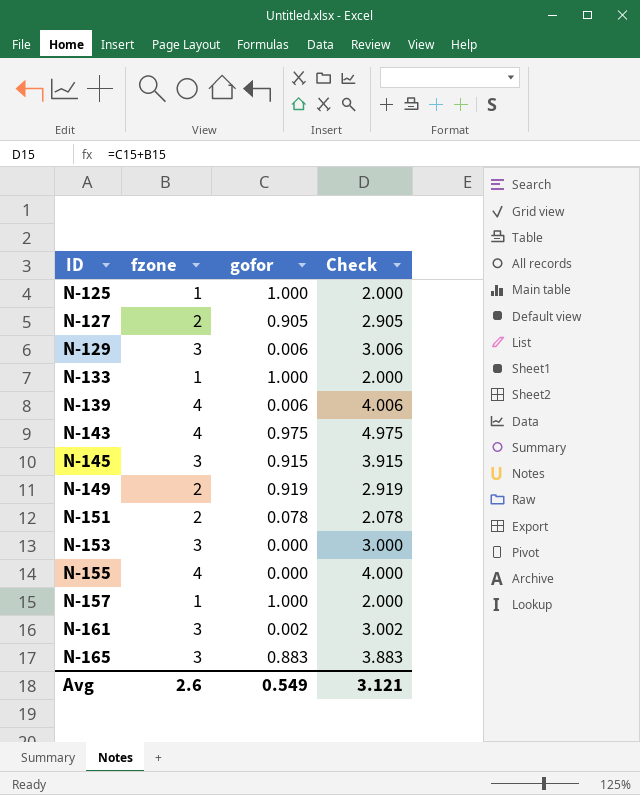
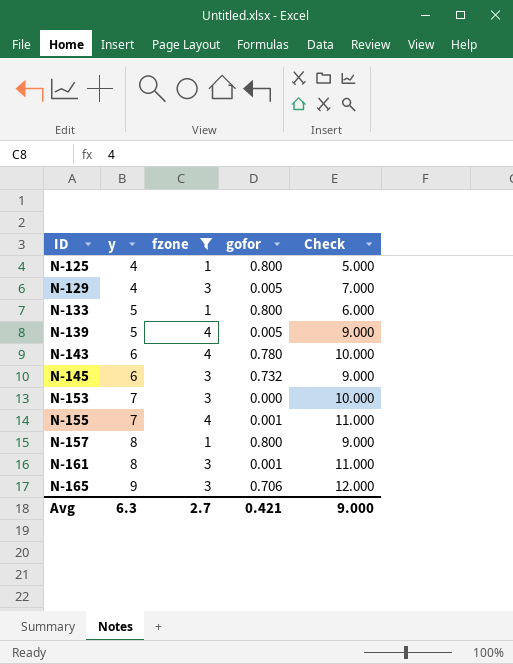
filter: none -> fzone != 2
column y | position: none -> 2
column Check | formula: [fzone] + [gofor] -> [y] + [fzone]
N-125 | gofor: 1.000 -> 0.800
N-129 | gofor: 0.006 -> 0.005
N-133 | gofor: 1.000 -> 0.800
N-139 | gofor: 0.006 -> 0.005
N-143 | gofor: 0.975 -> 0.780
N-145 | gofor: 0.915 -> 0.732
N-155 | gofor: 0.000 -> 0.001
N-157 | gofor: 1.000 -> 0.800
N-161 | gofor: 0.002 -> 0.001
N-165 | gofor: 0.883 -> 0.706
Avg | fzone: 2.6 -> 2.7
Avg | gofor: 0.549 -> 0.421
Avg | Check: 3.121 -> 9.000

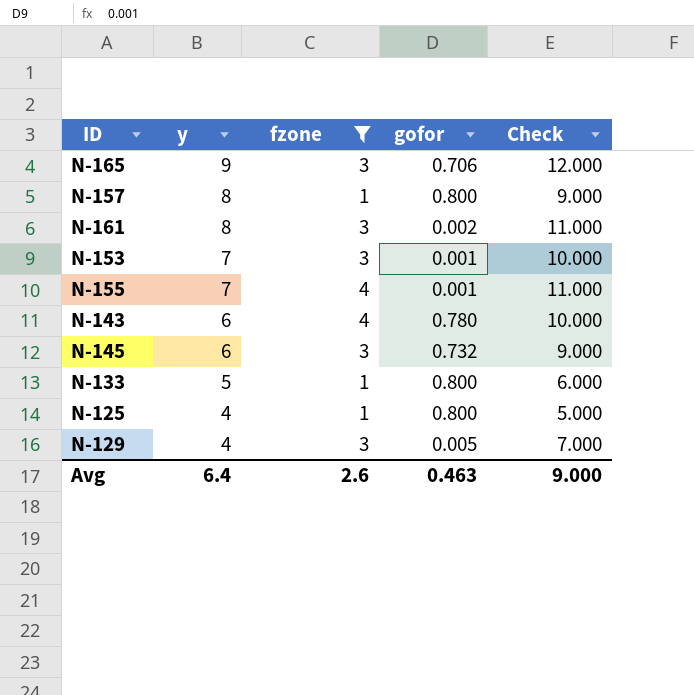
row order: ID ascending -> y descending
row N-139: 5 | 4 | 0.005 | 9.000 -> none
N-161 | gofor: 0.001 -> 0.002
N-153 | gofor: 0.000 -> 0.001
Avg | y: 6.3 -> 6.4
Avg | fzone: 2.7 -> 2.6
Avg | gofor: 0.421 -> 0.463

